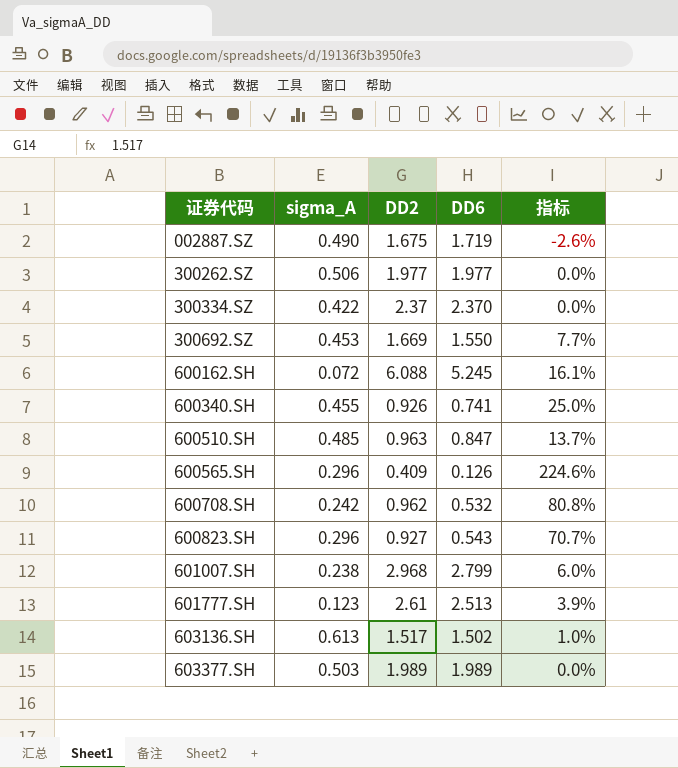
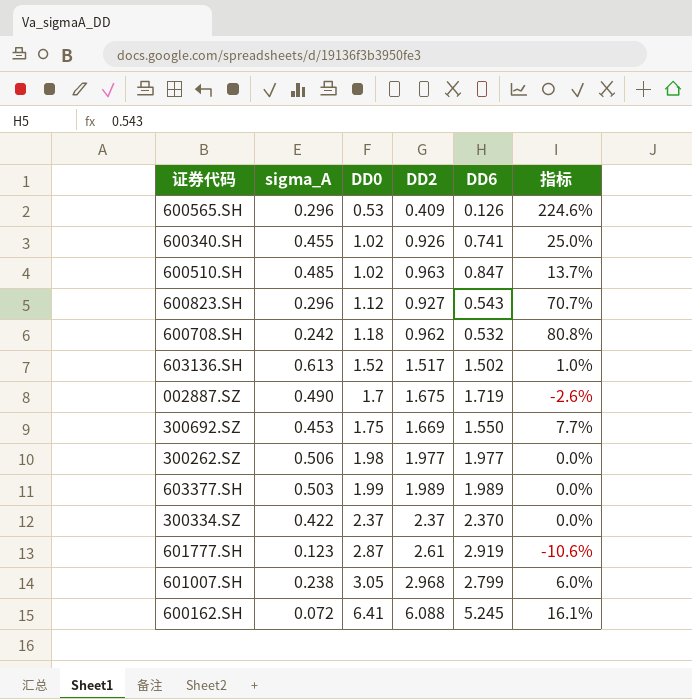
row order: 证券代码 ascending -> DD0 ascending
column DD0 | position: none -> 3
601777.SH | DD6: 2.513 -> 2.919
601777.SH | 指标: 3.9% -> -10.6%

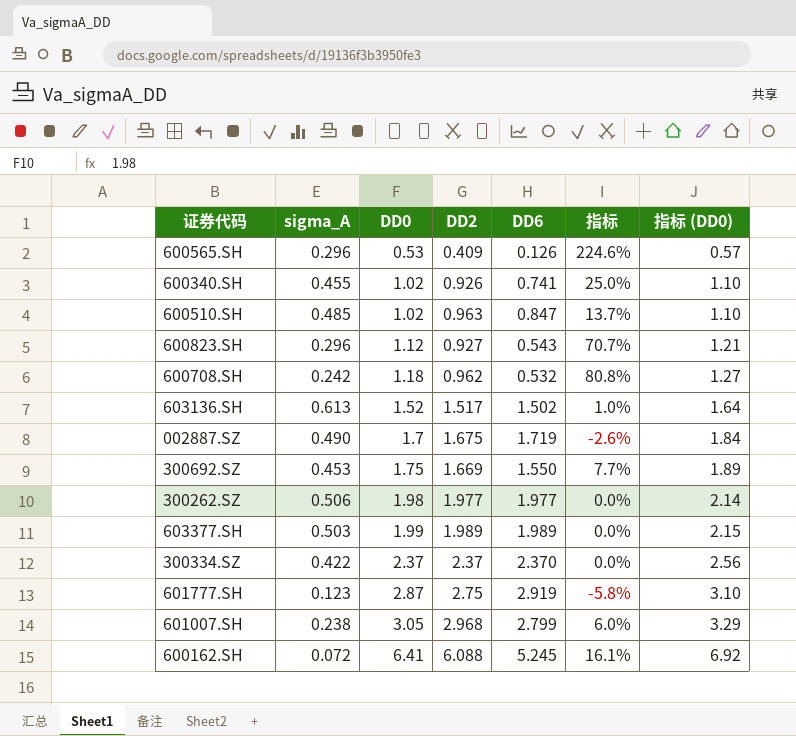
column 指标 (DD0) | formula: none -> [DD0] * 1.08
601777.SH | DD2: 2.61 -> 2.75
601777.SH | 指标: -10.6% -> -5.8%

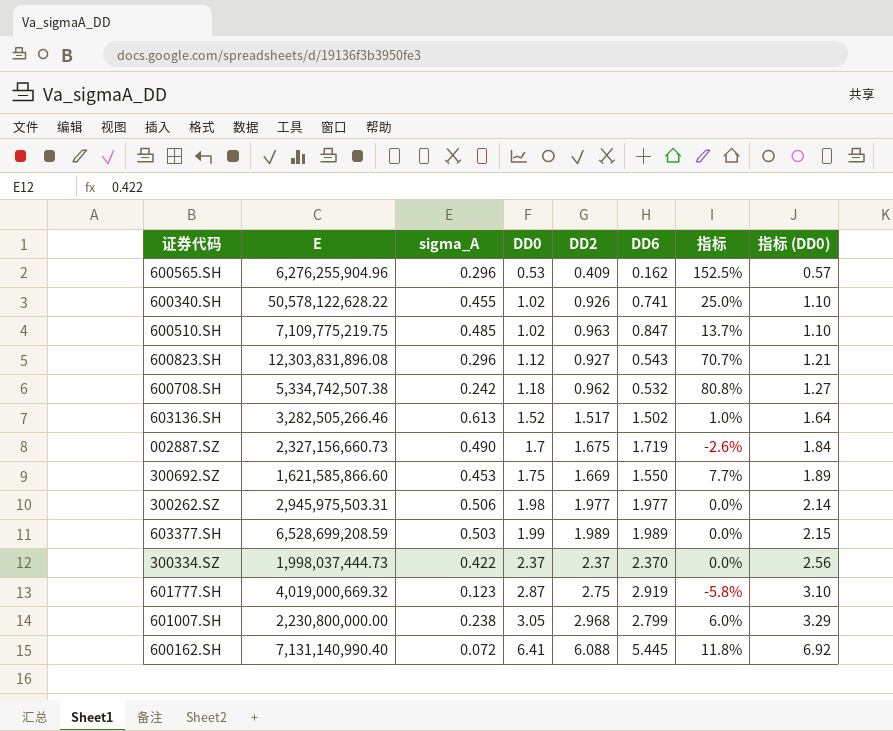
column E | position: none -> 2
600565.SH | DD6: 0.126 -> 0.162
600565.SH | 指标: 224.6% -> 152.5%
600162.SH | DD6: 5.245 -> 5.445
600162.SH | 指标: 16.1% -> 11.8%

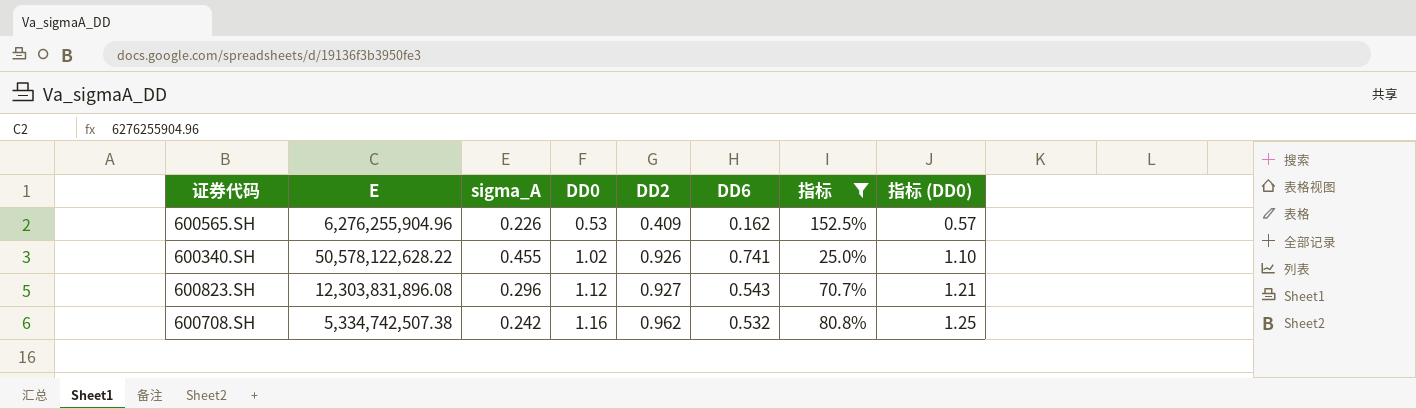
filter: none -> 指标 >= 25.0%
600565.SH | sigma_A: 0.296 -> 0.226
600708.SH | DD0: 1.18 -> 1.16
600708.SH | 指标 (DD0): 1.27 -> 1.25

